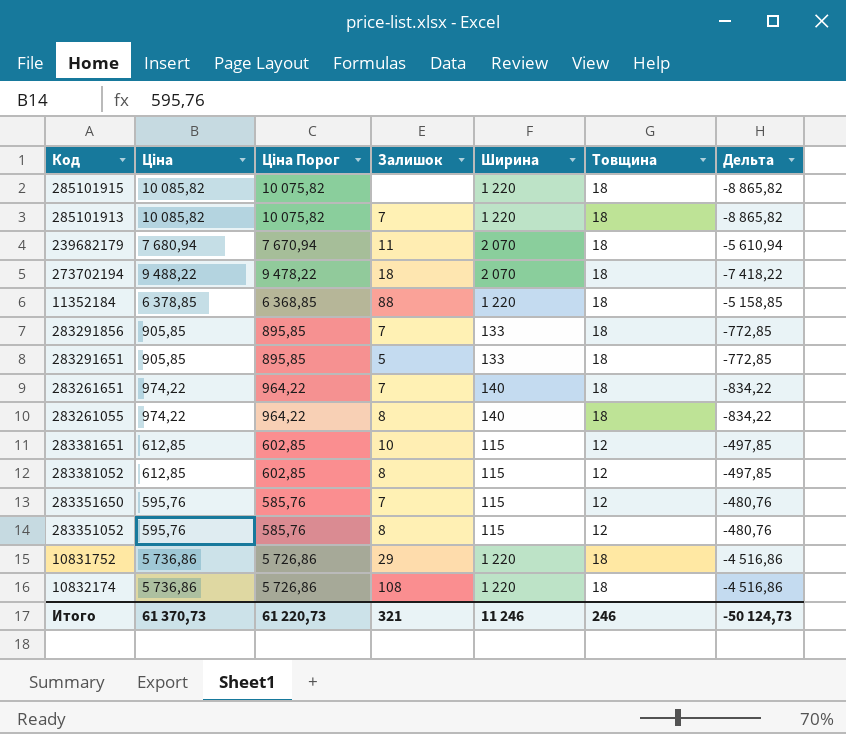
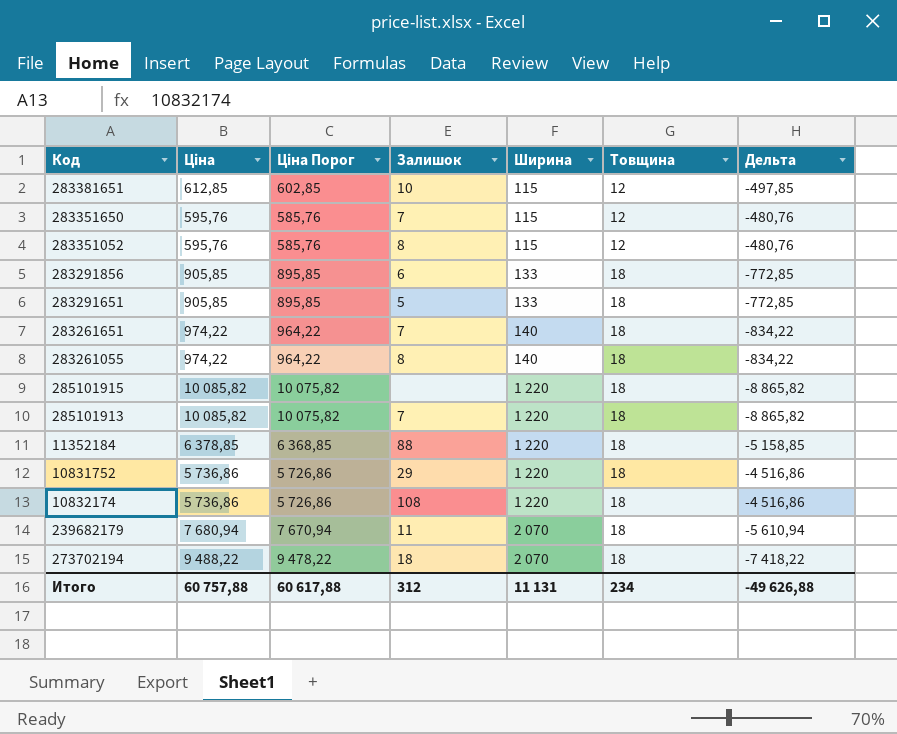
row order: none -> Ширина ascending
row 283381052: 612,85 | 602,85 | 8 | 115 | 12 | -497,85 -> none
283291856 | Залишок: 7 -> 6
Итого | Ціна: 61 370,73 -> 60 757,88
Итого | Ціна Порог: 61 220,73 -> 60 617,88
Итого | Залишок: 321 -> 312
Итого | Ширина: 11 246 -> 11 131
Итого | Товщина: 246 -> 234
Итого | Дельта: -50 124,73 -> -49 626,88

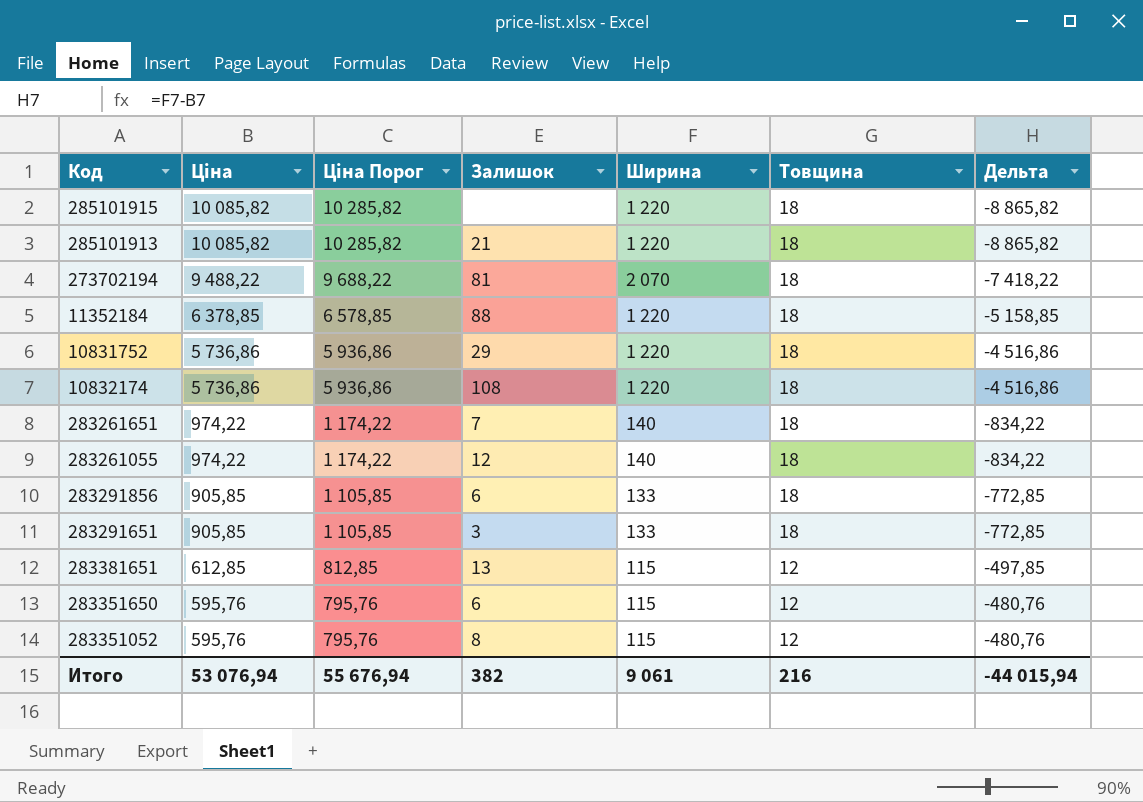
row order: Ширина ascending -> Ціна descending
column Ціна Порог | formula: [Ціна] - 10 -> [Ціна] + 200
row 239682179: 7 680,94 | 7 670,94 | 11 | 2 070 | 18 | -5 610,94 -> none
285101913 | Залишок: 7 -> 21
273702194 | Залишок: 18 -> 81
283261055 | Залишок: 8 -> 12
283291651 | Залишок: 5 -> 3
283381651 | Залишок: 10 -> 13
283351650 | Залишок: 7 -> 6
Итого | Ціна: 60 757,88 -> 53 076,94
Итого | Ціна Порог: 60 617,88 -> 55 676,94
Итого | Залишок: 312 -> 382
Итого | Ширина: 11 131 -> 9 061
Итого | Товщина: 234 -> 216
Итого | Дельта: -49 626,88 -> -44 015,94

